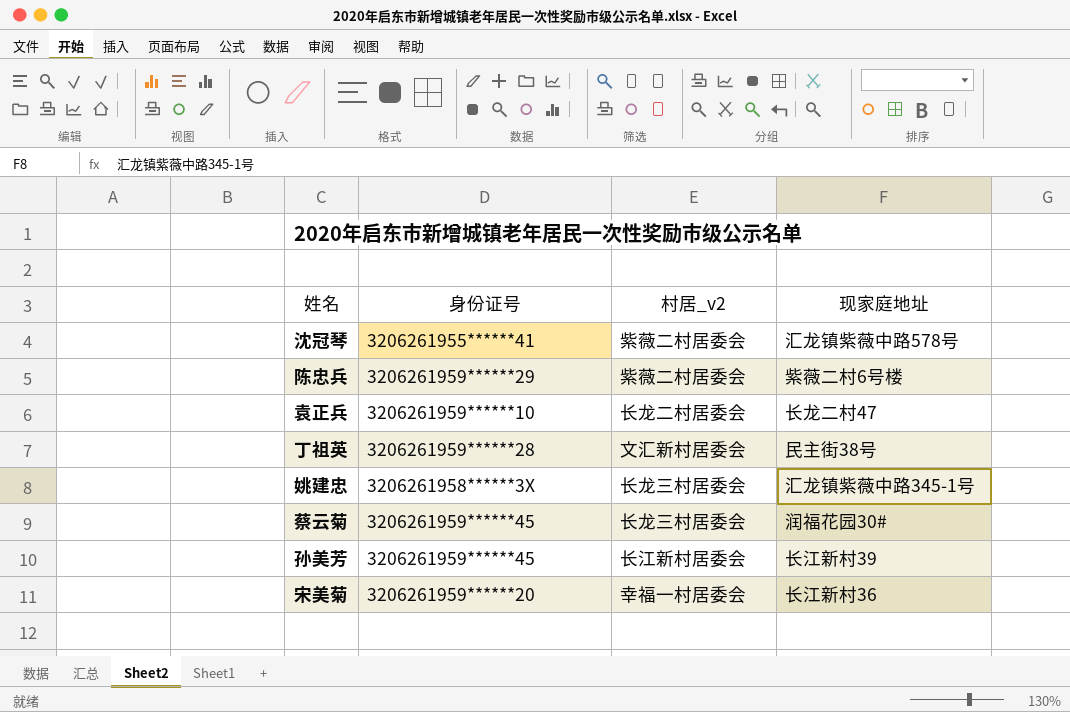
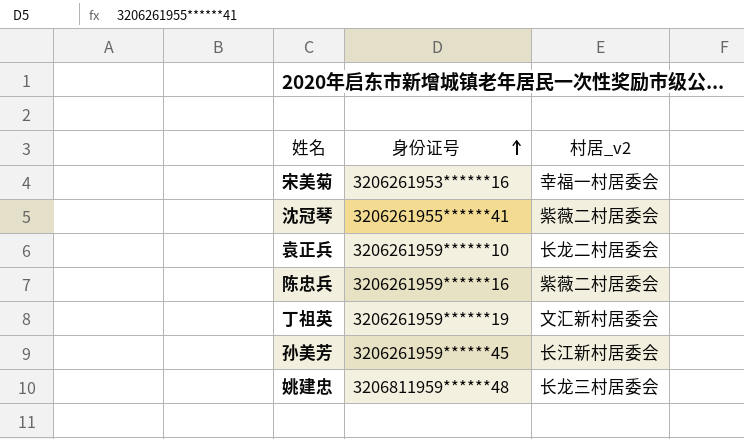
row order: none -> 身份证号 ascending
column 现家庭地址 | position: 4 -> none
row 蔡云菊: 3206261959******45 | 长龙三村居委会 | 润福花园30# -> none
宋美菊 | 身份证号: 3206261959******20 -> 3206261953******16
陈忠兵 | 身份证号: 3206261959******29 -> 3206261959******16
丁祖英 | 身份证号: 3206261959******28 -> 3206261959******19
姚建忠 | 身份证号: 3206261958******3X -> 3206811959******48

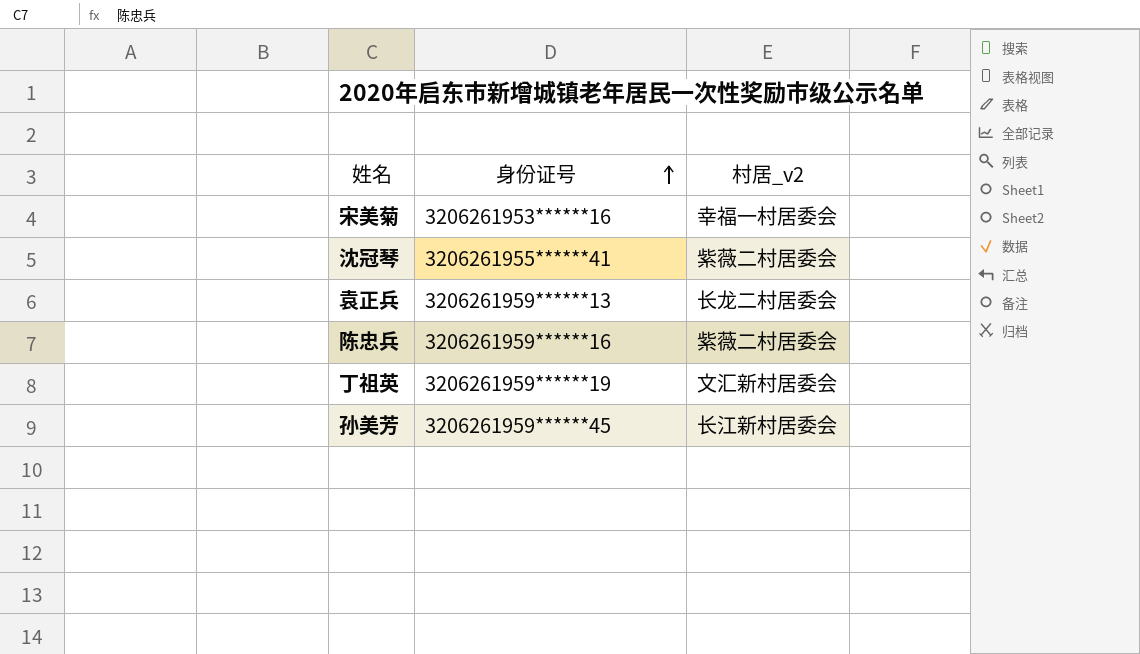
row 姚建忠: 3206811959******48 | 长龙三村居委会 -> none
袁正兵 | 身份证号: 3206261959******10 -> 3206261959******13

